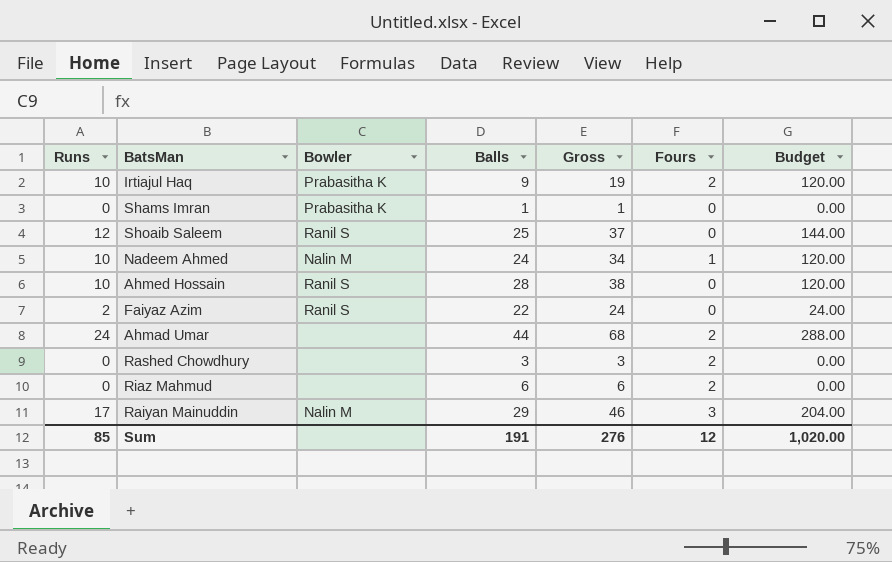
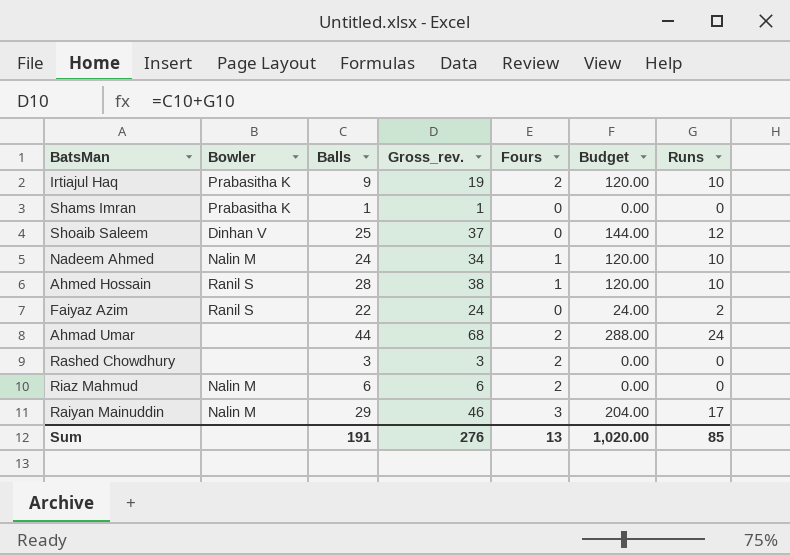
column name: Gross -> Gross_rev.
column Runs | position: 1 -> 7
Shoaib Saleem | Bowler: Ranil S -> Dinhan V
Ahmed Hossain | Fours: 0 -> 1
Riaz Mahmud | Bowler: none -> Nalin M
Sum | Fours: 12 -> 13

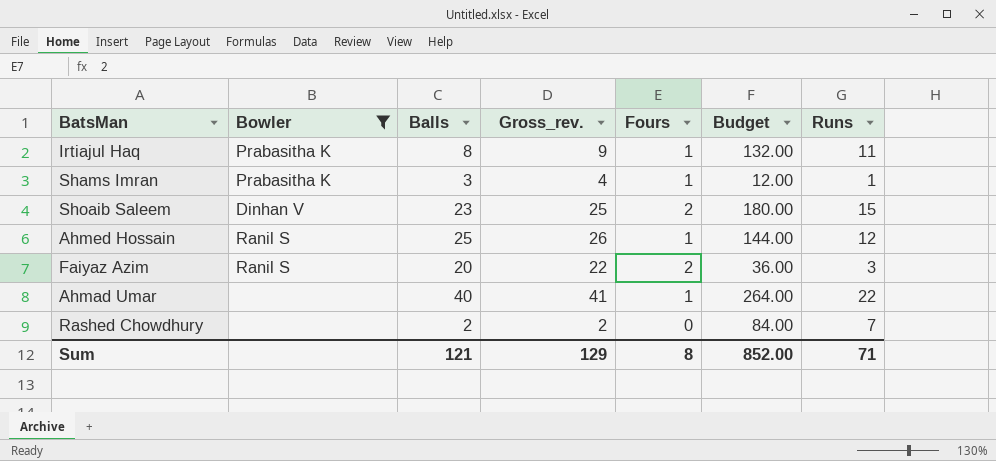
filter: none -> Bowler != Nalin M
column Gross_rev. | formula: [Balls] + [Runs] -> [Balls] + [Fours]
Irtiajul Haq | Balls: 9 -> 8
Irtiajul Haq | Fours: 2 -> 1
Irtiajul Haq | Budget: 120.00 -> 132.00
Irtiajul Haq | Runs: 10 -> 11
Shams Imran | Balls: 1 -> 3
Shams Imran | Fours: 0 -> 1
Shams Imran | Budget: 0.00 -> 12.00
Shams Imran | Runs: 0 -> 1
Shoaib Saleem | Balls: 25 -> 23
Shoaib Saleem | Fours: 0 -> 2
Shoaib Saleem | Budget: 144.00 -> 180.00
Shoaib Saleem | Runs: 12 -> 15
Ahmed Hossain | Balls: 28 -> 25
Ahmed Hossain | Budget: 120.00 -> 144.00
Ahmed Hossain | Runs: 10 -> 12
Faiyaz Azim | Balls: 22 -> 20
Faiyaz Azim | Fours: 0 -> 2
Faiyaz Azim | Budget: 24.00 -> 36.00
Faiyaz Azim | Runs: 2 -> 3
Ahmad Umar | Balls: 44 -> 40
Ahmad Umar | Fours: 2 -> 1
Ahmad Umar | Budget: 288.00 -> 264.00
Ahmad Umar | Runs: 24 -> 22
Rashed Chowdhury | Balls: 3 -> 2
Rashed Chowdhury | Fours: 2 -> 0
Rashed Chowdhury | Budget: 0.00 -> 84.00
Rashed Chowdhury | Runs: 0 -> 7
Sum | Balls: 191 -> 121
Sum | Gross_rev.: 276 -> 129
Sum | Fours: 13 -> 8
Sum | Budget: 1,020.00 -> 852.00
Sum | Runs: 85 -> 71

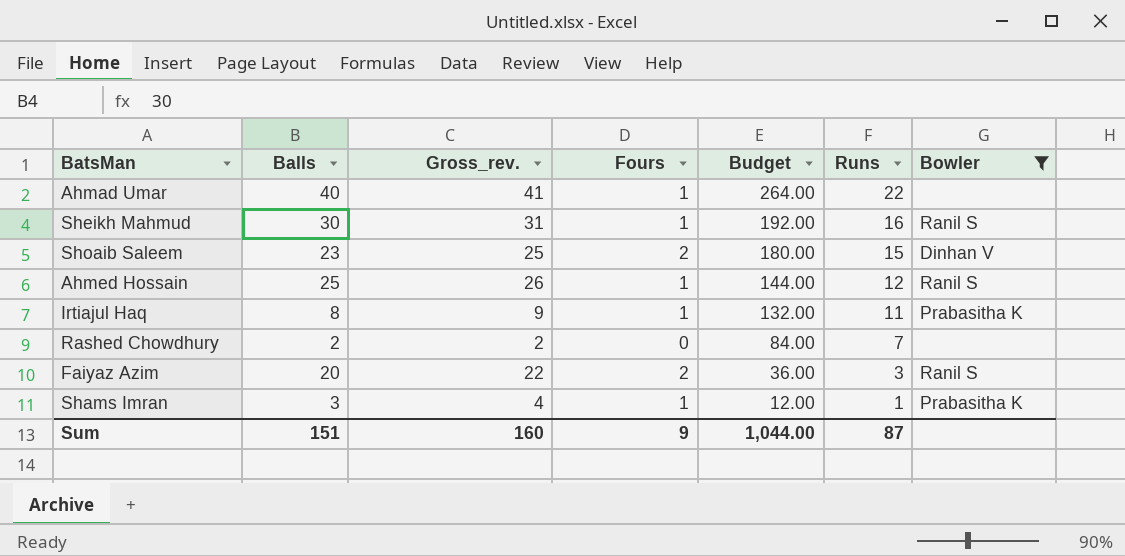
row order: none -> Budget descending
column Bowler | position: 2 -> 7
row Sheikh Mahmud: none -> 30 | 31 | 1 | 192.00 | 16 | Ranil S
Sum | Balls: 121 -> 151
Sum | Gross_rev.: 129 -> 160
Sum | Fours: 8 -> 9
Sum | Budget: 852.00 -> 1,044.00
Sum | Runs: 71 -> 87

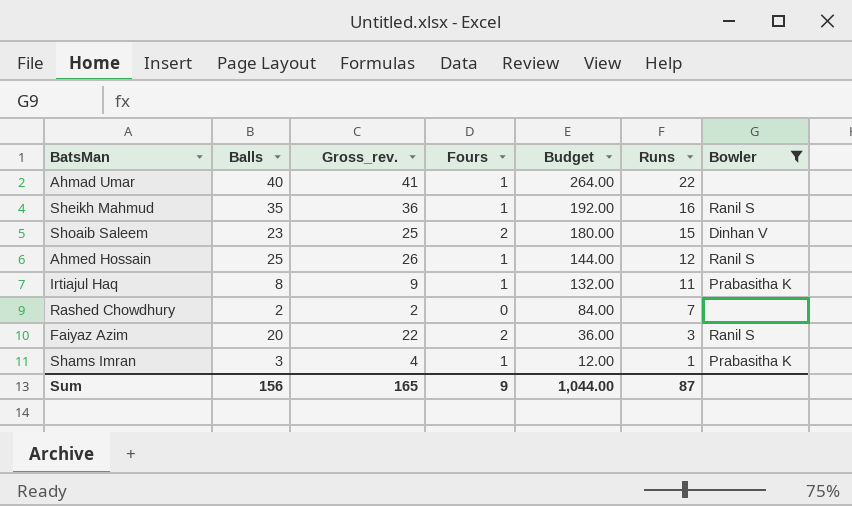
Sheikh Mahmud | Balls: 30 -> 35
Sheikh Mahmud | Gross_rev.: 31 -> 36
Sum | Balls: 151 -> 156
Sum | Gross_rev.: 160 -> 165

